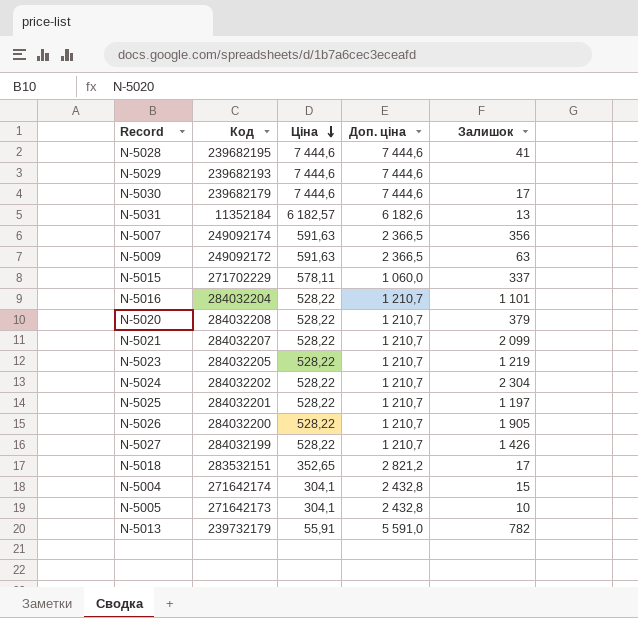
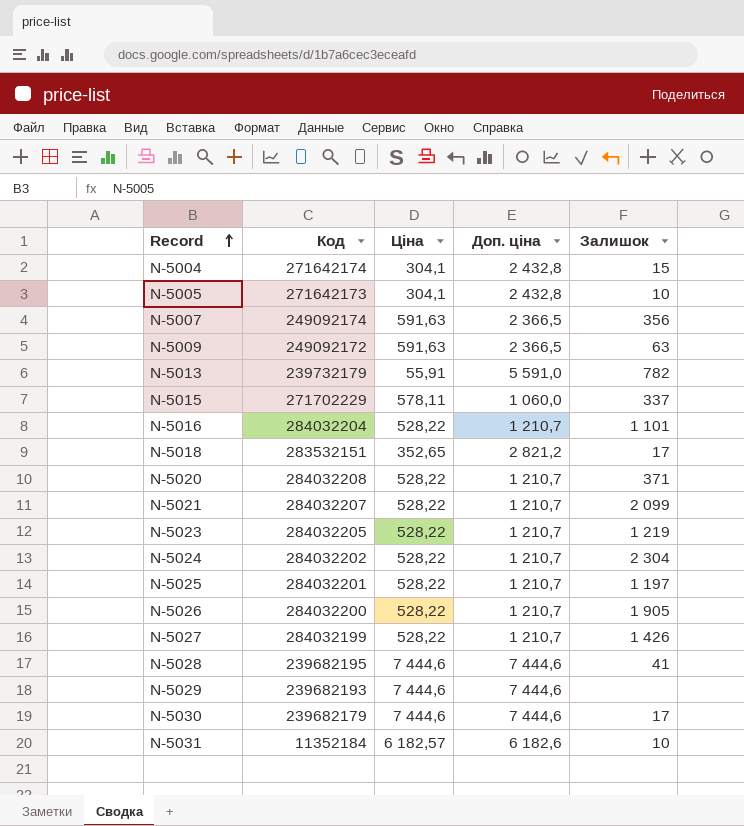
row order: Ціна descending -> Record ascending
N-5020 | Залишок: 379 -> 371
N-5031 | Залишок: 13 -> 10

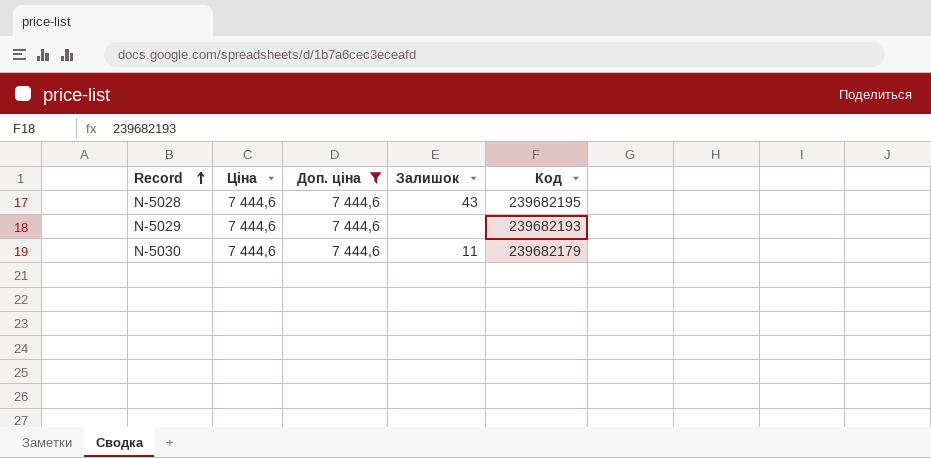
filter: none -> Доп. ціна = 7 444,6
column Код | position: 2 -> 5
N-5028 | Залишок: 41 -> 43
N-5030 | Залишок: 17 -> 11

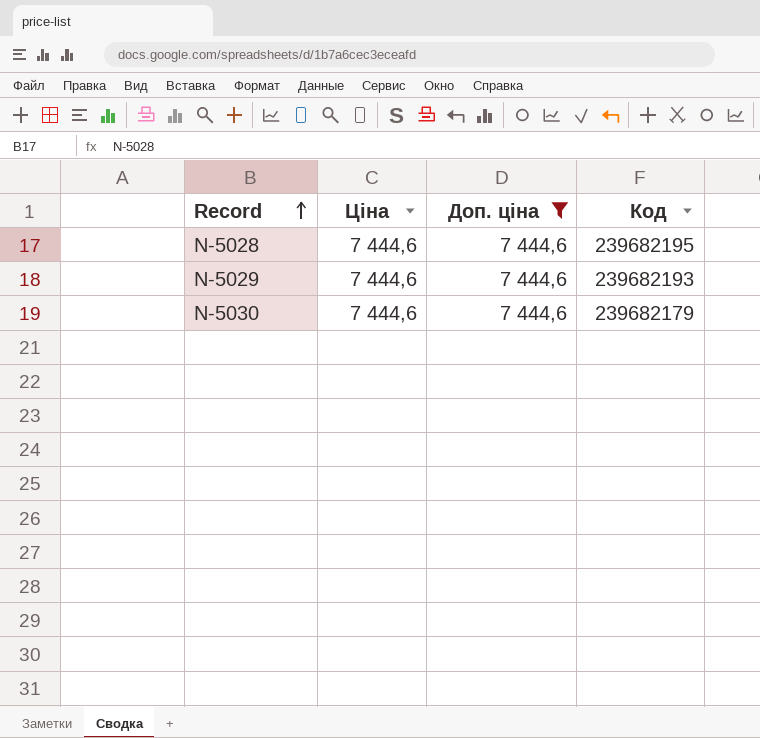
column Залишок | position: 4 -> none

